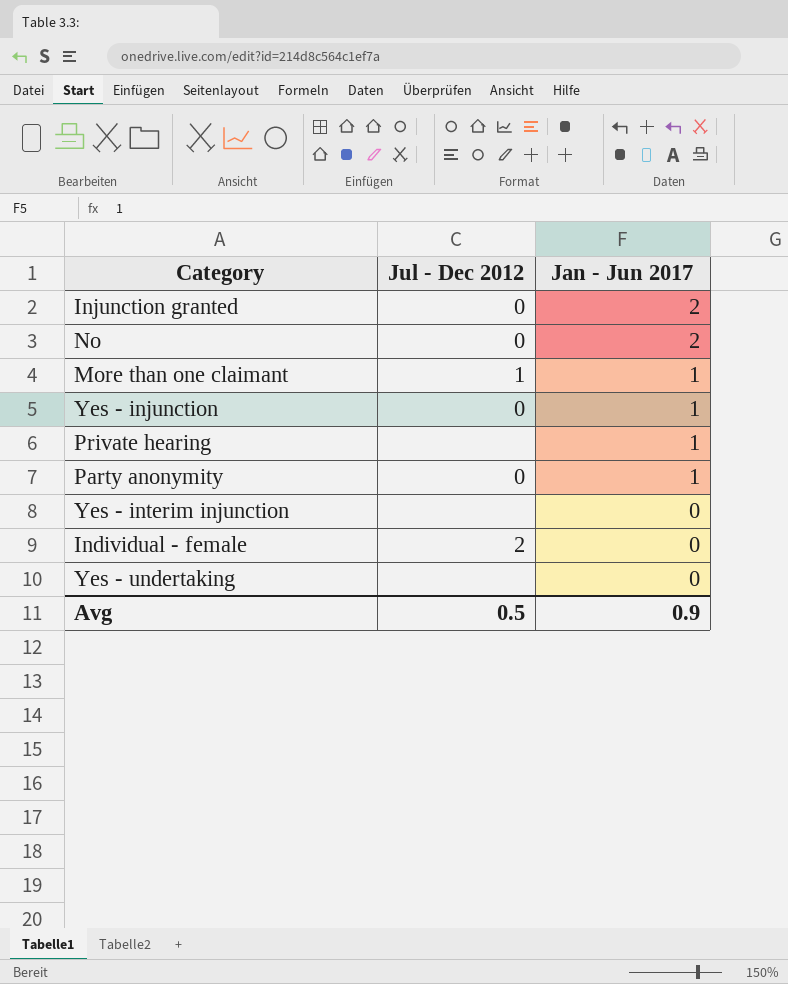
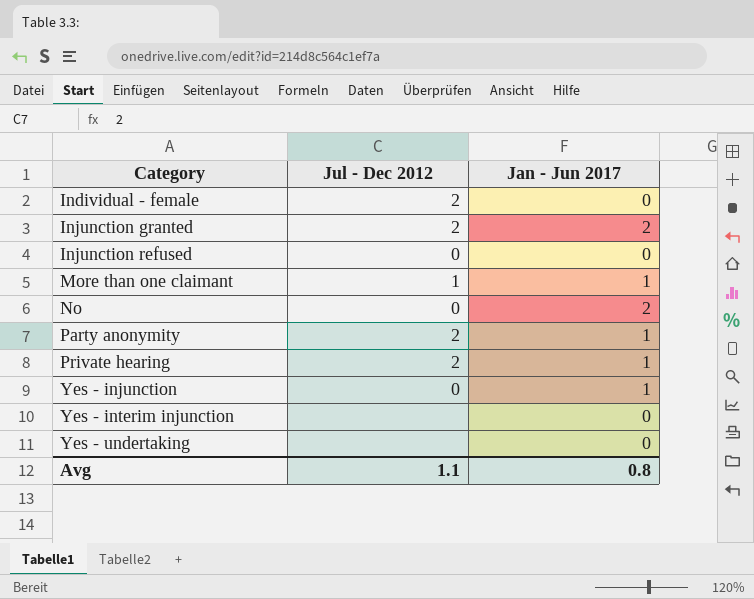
row order: Jan - Jun 2017 descending -> Category ascending
Injunction granted | Jul - Dec 2012: 0 -> 2
row Injunction refused: none -> 0 | 0
Party anonymity | Jul - Dec 2012: 0 -> 2
Private hearing | Jul - Dec 2012: none -> 2
Avg | Jul - Dec 2012: 0.5 -> 1.1
Avg | Jan - Jun 2017: 0.9 -> 0.8

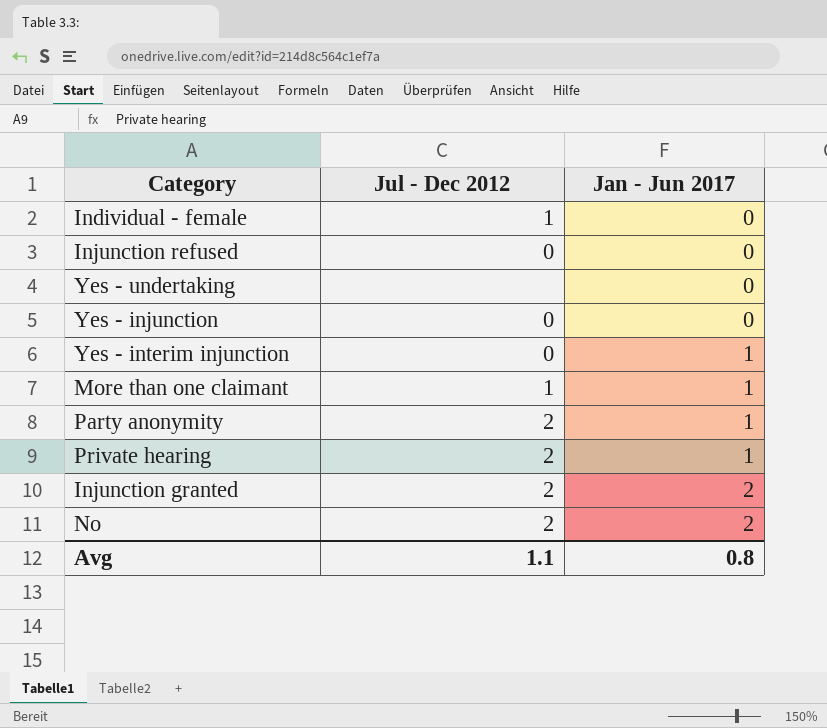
row order: Category ascending -> Jan - Jun 2017 ascending
Individual - female | Jul - Dec 2012: 2 -> 1
Yes - injunction | Jan - Jun 2017: 1 -> 0
Yes - interim injunction | Jul - Dec 2012: none -> 0
Yes - interim injunction | Jan - Jun 2017: 0 -> 1
No | Jul - Dec 2012: 0 -> 2

